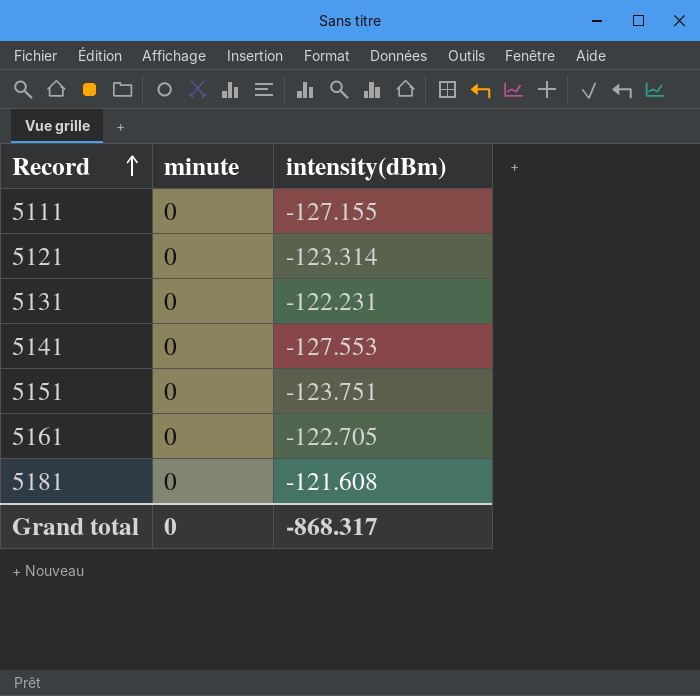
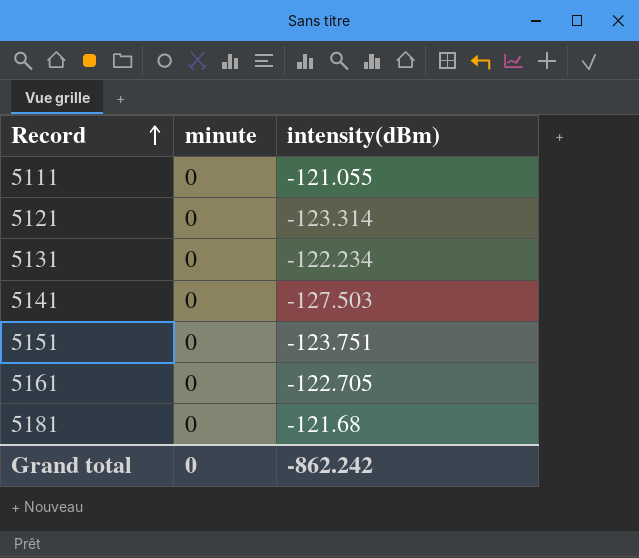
5111 | intensity(dBm): -127.155 -> -121.055
5131 | intensity(dBm): -122.231 -> -122.234
5141 | intensity(dBm): -127.553 -> -127.503
5181 | intensity(dBm): -121.608 -> -121.68
Grand total | intensity(dBm): -868.317 -> -862.242

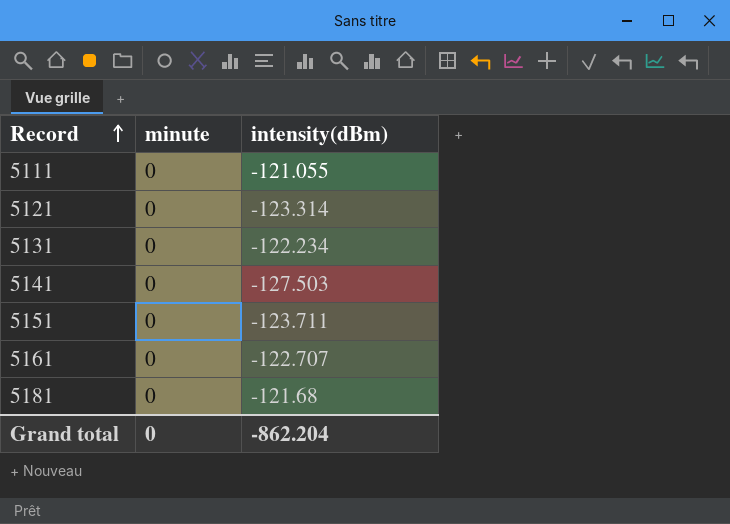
5151 | intensity(dBm): -123.751 -> -123.711
5161 | intensity(dBm): -122.705 -> -122.707
Grand total | intensity(dBm): -862.242 -> -862.204

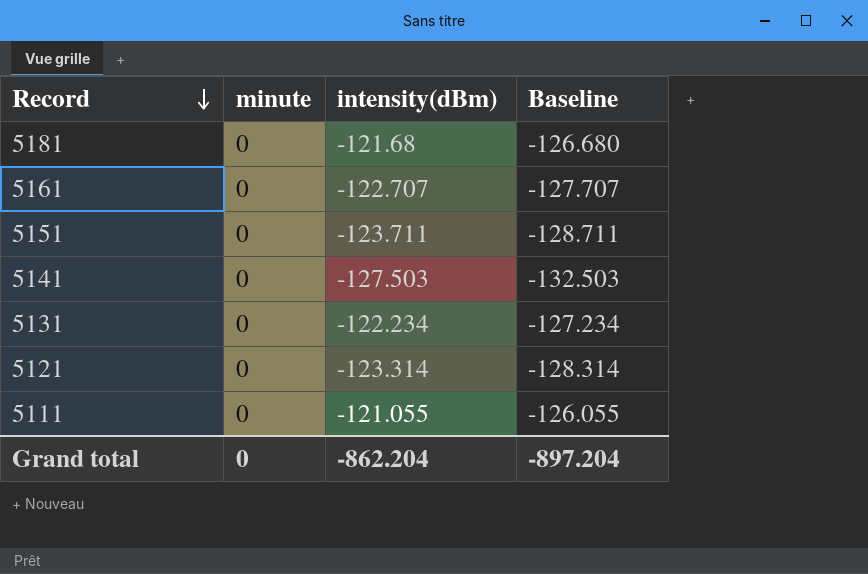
row order: Record ascending -> Record descending
column Baseline | formula: none -> [intensity(dBm)] - 5

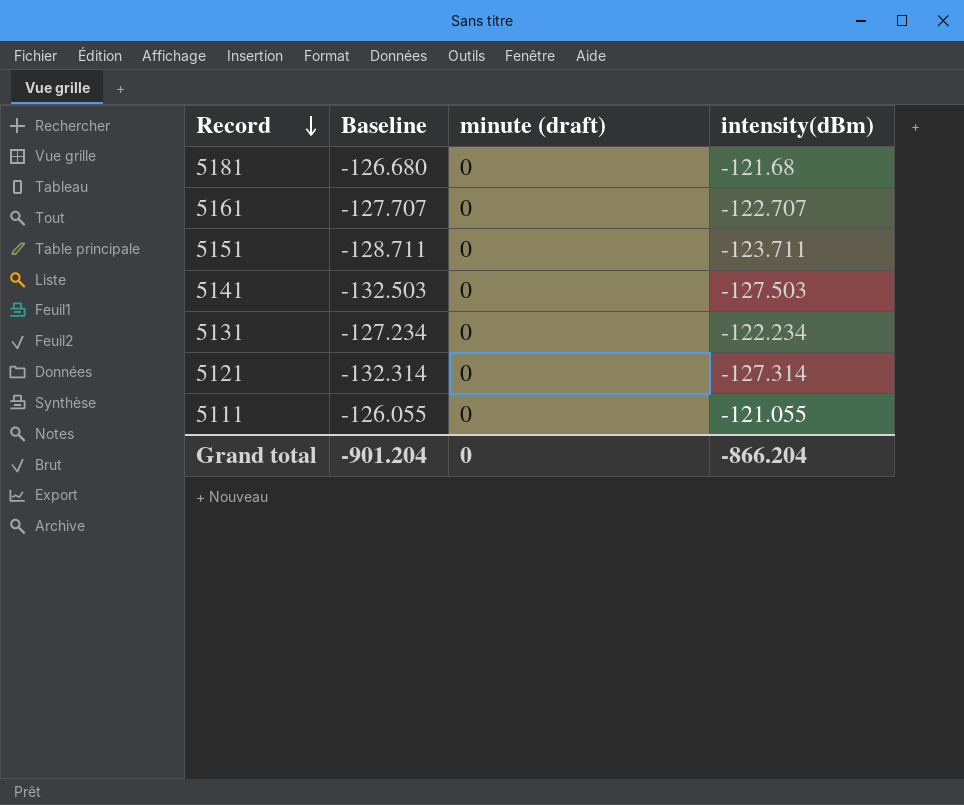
column Baseline | position: 4 -> 2
column name: minute -> minute (draft)
5121 | Baseline: -128.314 -> -132.314
5121 | intensity(dBm): -123.314 -> -127.314
Grand total | Baseline: -897.204 -> -901.204
Grand total | intensity(dBm): -862.204 -> -866.204

